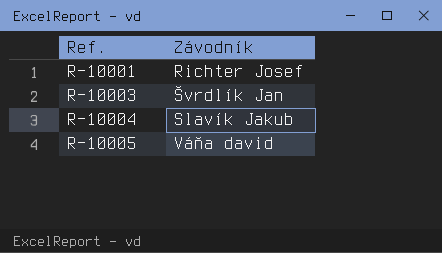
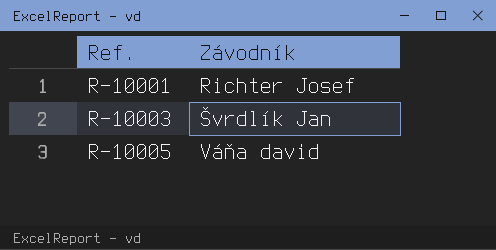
row R-10004: Slavík Jakub -> none

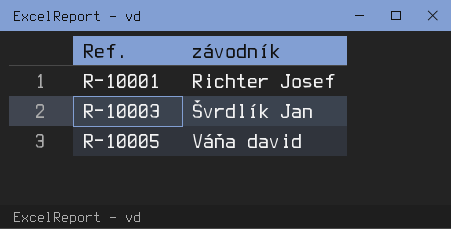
column name: Závodník -> závodník

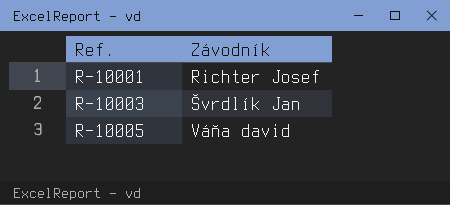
column name: závodník -> Závodník

